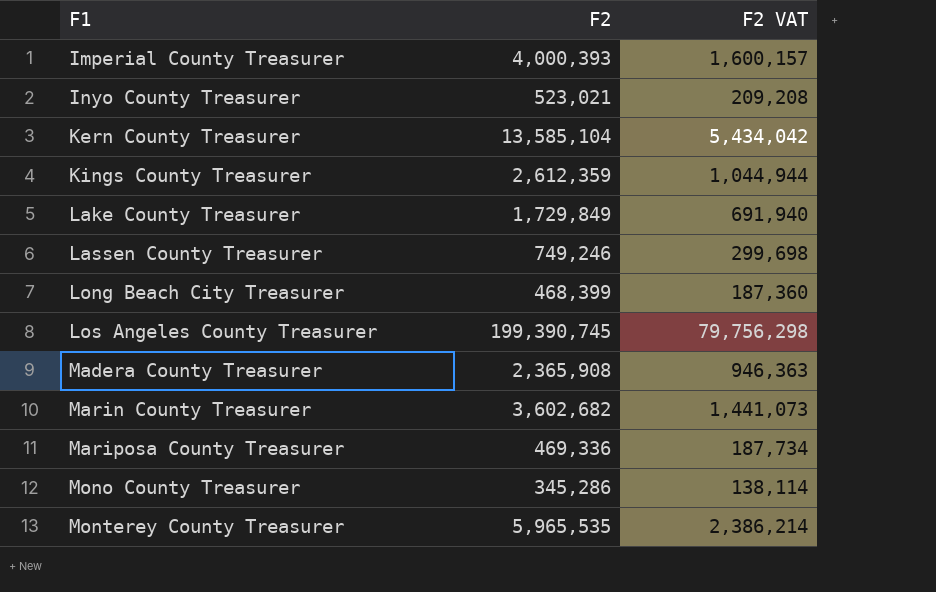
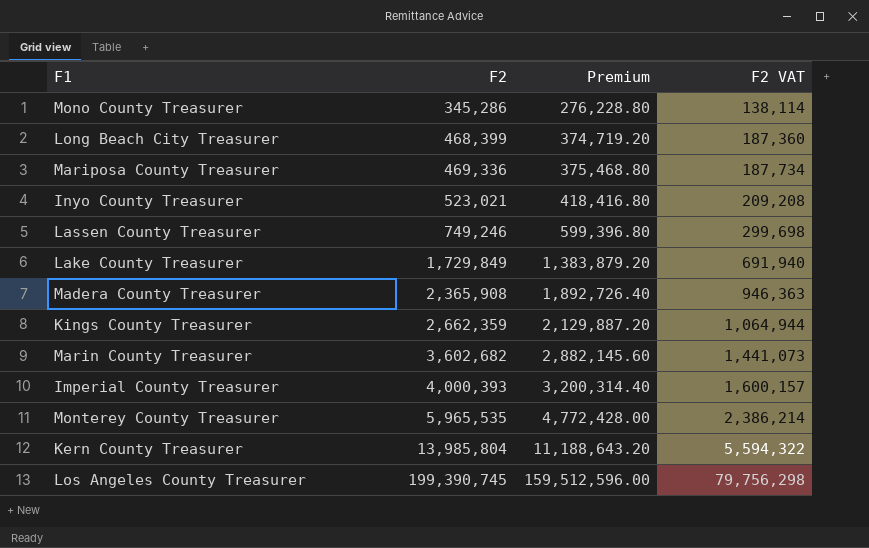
row order: F1 ascending -> F2 ascending
column Premium | formula: none -> [F2] * 0.8
Kings County Treasurer | F2: 2,612,359 -> 2,662,359
Kings County Treasurer | F2 VAT: 1,044,944 -> 1,064,944
Kern County Treasurer | F2: 13,585,104 -> 13,985,804
Kern County Treasurer | F2 VAT: 5,434,042 -> 5,594,322

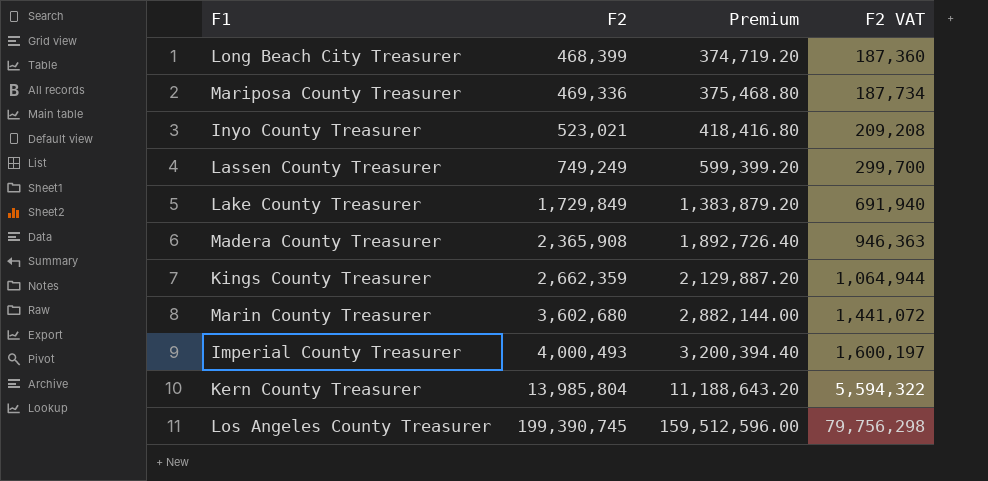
row Mono County Treasurer: 345,286 | 276,228.80 | 138,114 -> none
row Monterey County Treasurer: 5,965,535 | 4,772,428.00 | 2,386,214 -> none
Lassen County Treasurer | F2: 749,246 -> 749,249
Lassen County Treasurer | Premium: 599,396.80 -> 599,399.20
Lassen County Treasurer | F2 VAT: 299,698 -> 299,700
Marin County Treasurer | F2: 3,602,682 -> 3,602,680
Marin County Treasurer | Premium: 2,882,145.60 -> 2,882,144.00
Marin County Treasurer | F2 VAT: 1,441,073 -> 1,441,072
Imperial County Treasurer | F2: 4,000,393 -> 4,000,493
Imperial County Treasurer | Premium: 3,200,314.40 -> 3,200,394.40
Imperial County Treasurer | F2 VAT: 1,600,157 -> 1,600,197

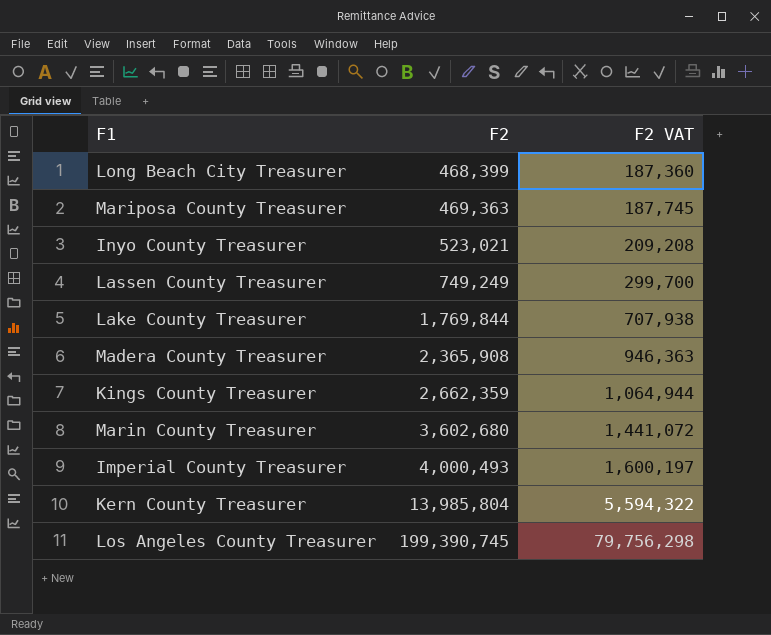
column Premium | formula: [F2] * 0.8 -> none
Mariposa County Treasurer | F2: 469,336 -> 469,363
Mariposa County Treasurer | F2 VAT: 187,734 -> 187,745
Lake County Treasurer | F2: 1,729,849 -> 1,769,844
Lake County Treasurer | F2 VAT: 691,940 -> 707,938

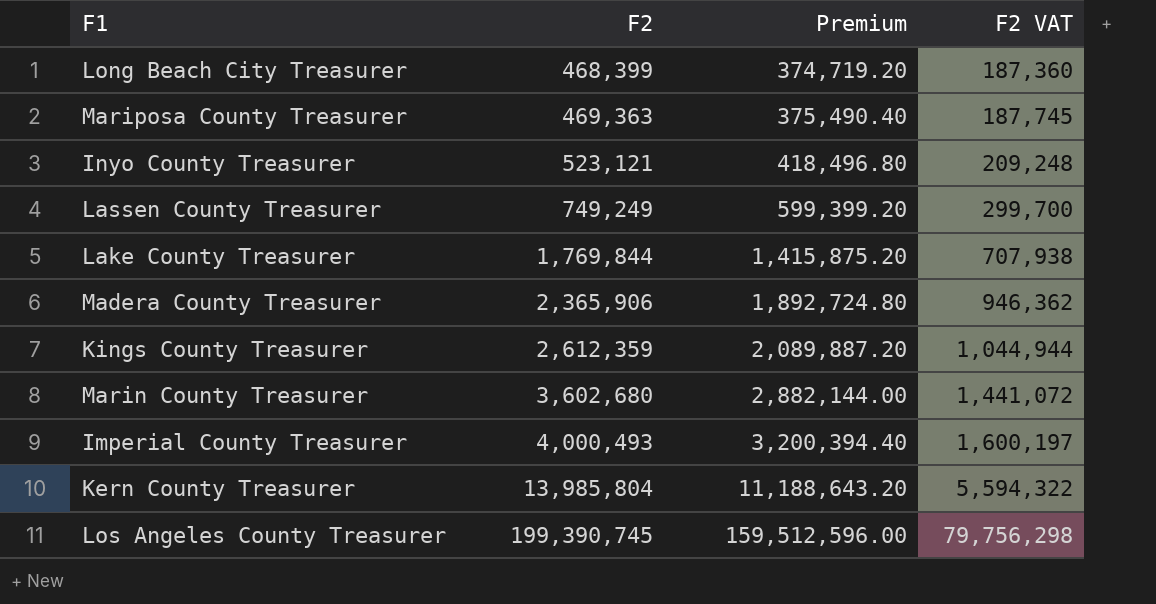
column Premium | formula: none -> [F2] * 0.8
Inyo County Treasurer | F2: 523,021 -> 523,121
Inyo County Treasurer | F2 VAT: 209,208 -> 209,248
Madera County Treasurer | F2: 2,365,908 -> 2,365,906
Madera County Treasurer | F2 VAT: 946,363 -> 946,362
Kings County Treasurer | F2: 2,662,359 -> 2,612,359
Kings County Treasurer | F2 VAT: 1,064,944 -> 1,044,944

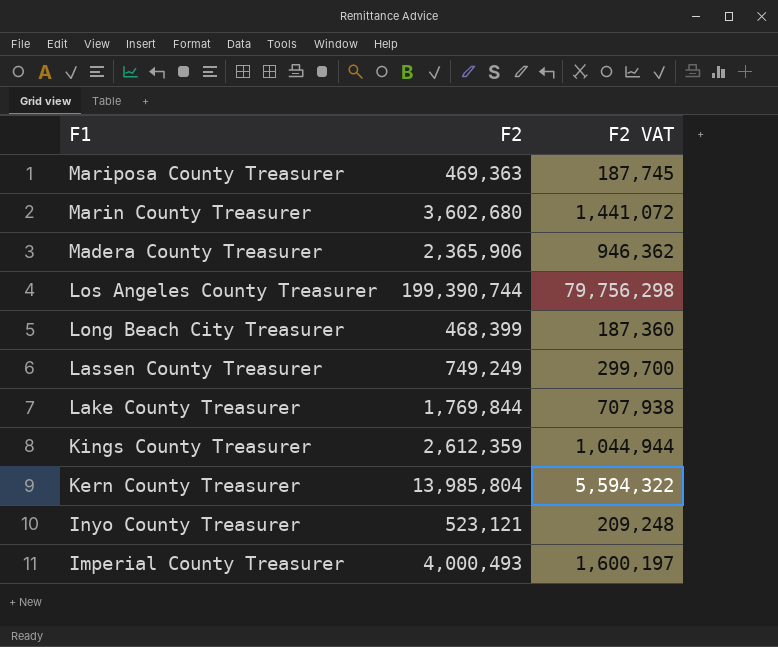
row order: F2 ascending -> F1 descending
column Premium | formula: [F2] * 0.8 -> none
Los Angeles County Treasurer | F2: 199,390,745 -> 199,390,744

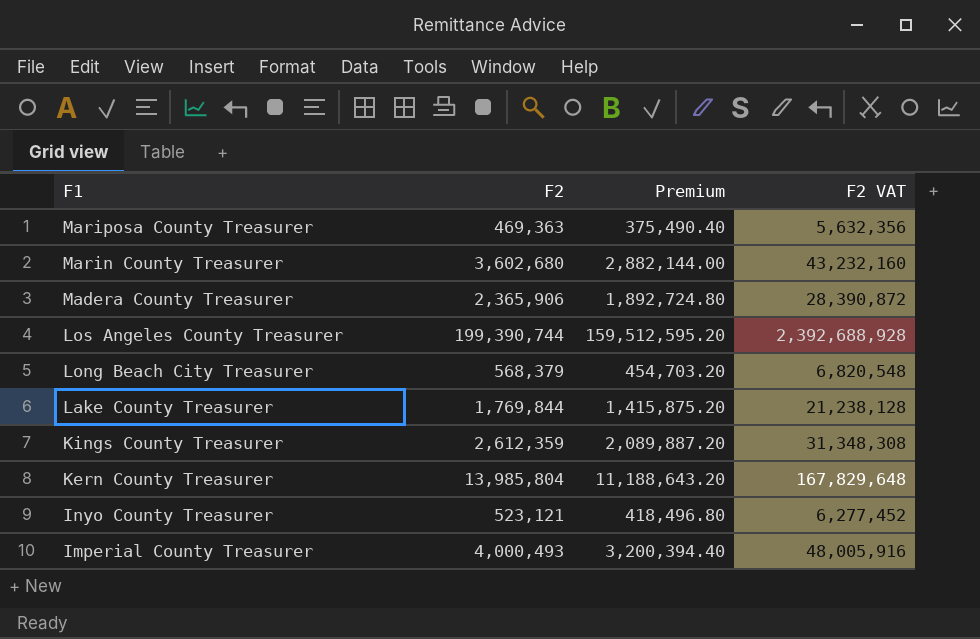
column Premium | formula: none -> [F2] * 0.8
column F2 VAT | formula: [F2] * 0.4 -> [F2] * 12
row Lassen County Treasurer: 749,249 | 299,700 -> none
Long Beach City Treasurer | F2: 468,399 -> 568,379

